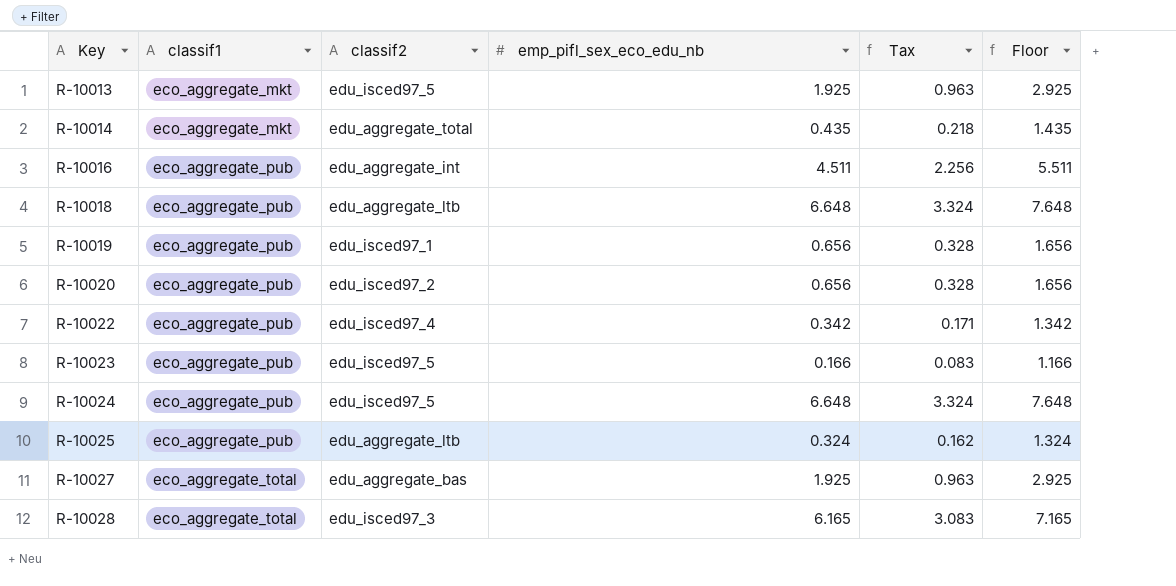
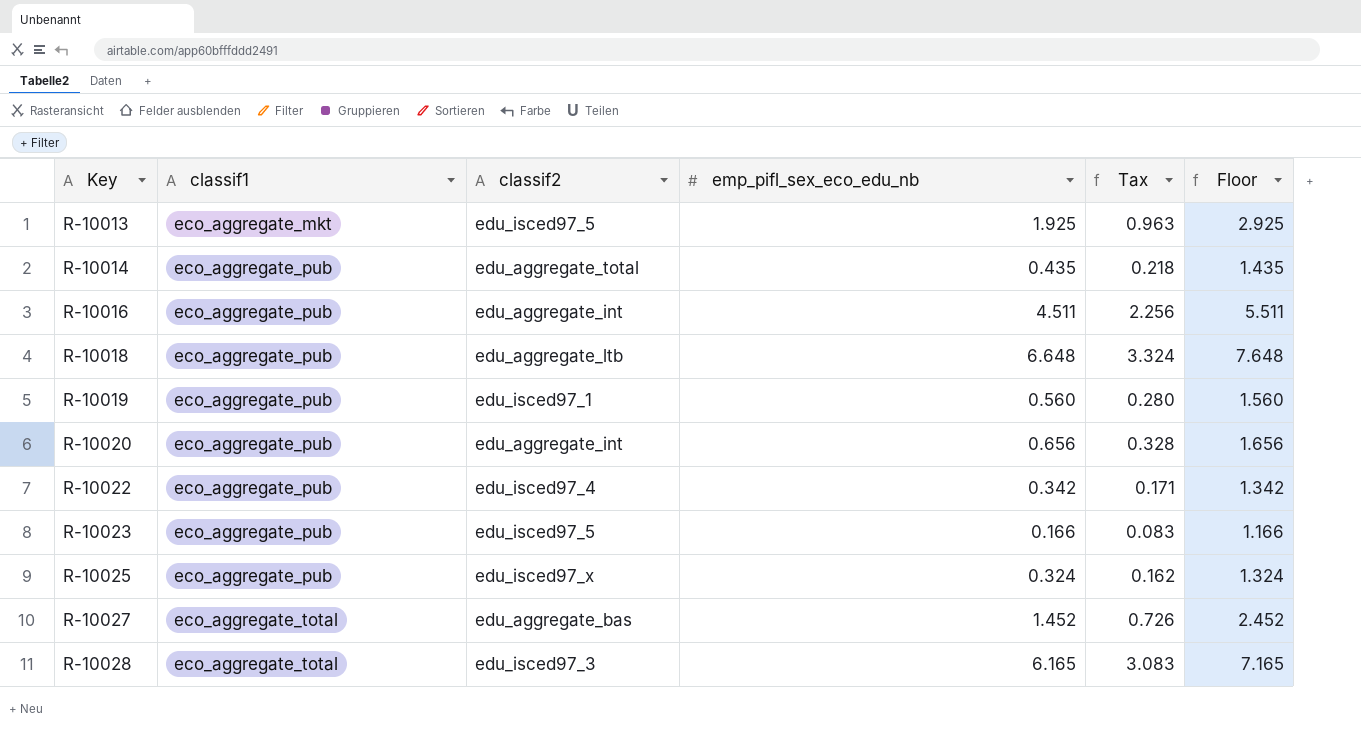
row R-10024: eco_aggregate_pub | edu_isced97_5 | 6.648 | 3.324 | 7.648 -> none
R-10014 | classif1: eco_aggregate_mkt -> eco_aggregate_pub
R-10019 | emp_pifl_sex_eco_edu_nb: 0.656 -> 0.560
R-10019 | Tax: 0.328 -> 0.280
R-10019 | Floor: 1.656 -> 1.560
R-10020 | classif2: edu_isced97_2 -> edu_aggregate_int
R-10025 | classif2: edu_aggregate_ltb -> edu_isced97_x
R-10027 | emp_pifl_sex_eco_edu_nb: 1.925 -> 1.452
R-10027 | Tax: 0.963 -> 0.726
R-10027 | Floor: 2.925 -> 2.452

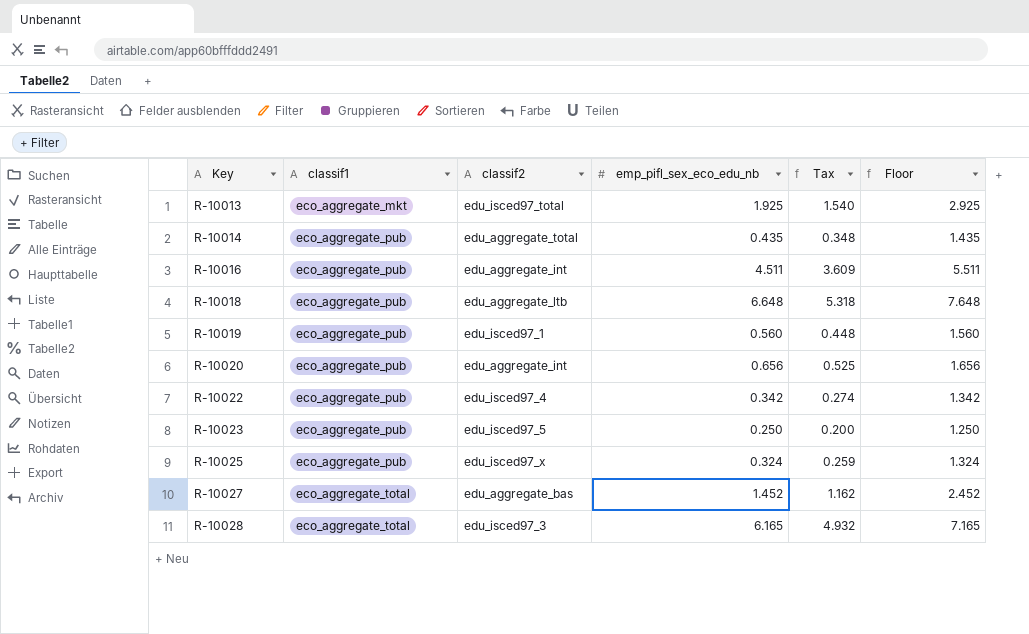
column Tax | formula: [emp_pifl_sex_eco_edu_nb] * 0.5 -> [emp_pifl_sex_eco_edu_nb] * 0.8
R-10013 | classif2: edu_isced97_5 -> edu_isced97_total
R-10023 | emp_pifl_sex_eco_edu_nb: 0.166 -> 0.250
R-10023 | Floor: 1.166 -> 1.250

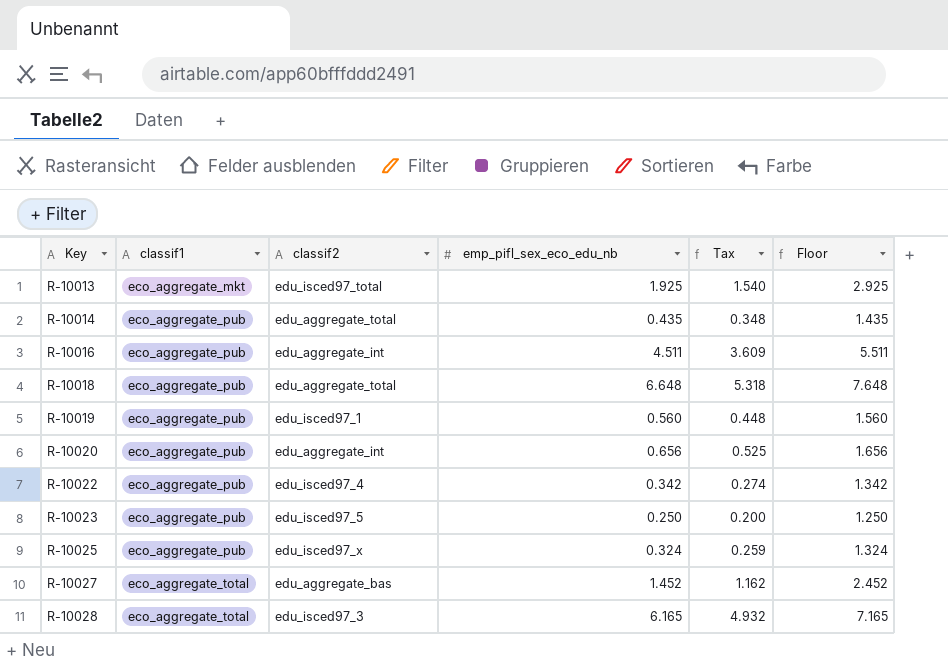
R-10018 | classif2: edu_aggregate_ltb -> edu_aggregate_total

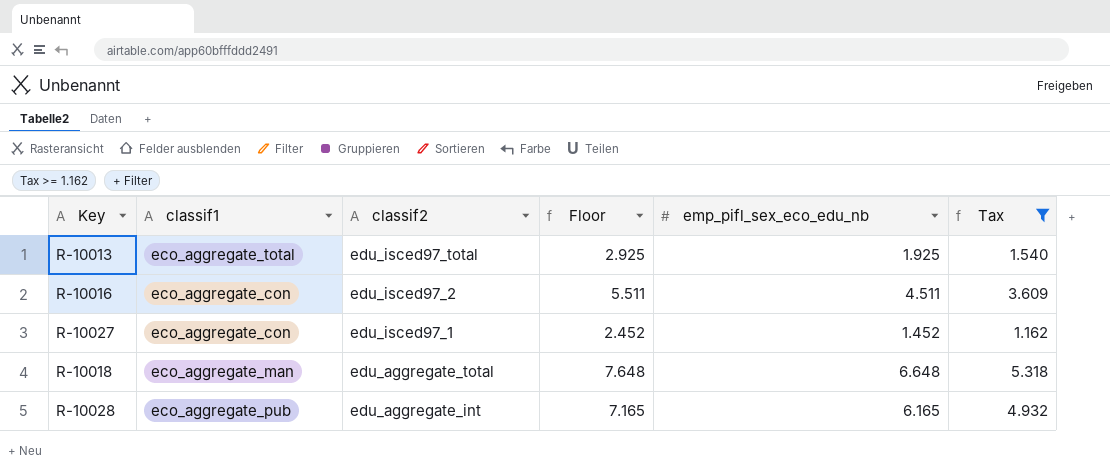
filter: none -> Tax >= 1.162
row order: Key ascending -> classif2 descending
column Floor | position: 6 -> 4
R-10013 | classif1: eco_aggregate_mkt -> eco_aggregate_total
R-10016 | classif1: eco_aggregate_pub -> eco_aggregate_con
R-10016 | classif2: edu_aggregate_int -> edu_isced97_2
R-10027 | classif1: eco_aggregate_total -> eco_aggregate_con
R-10027 | classif2: edu_aggregate_bas -> edu_isced97_1
R-10018 | classif1: eco_aggregate_pub -> eco_aggregate_man
R-10028 | classif1: eco_aggregate_total -> eco_aggregate_pub
R-10028 | classif2: edu_isced97_3 -> edu_aggregate_int

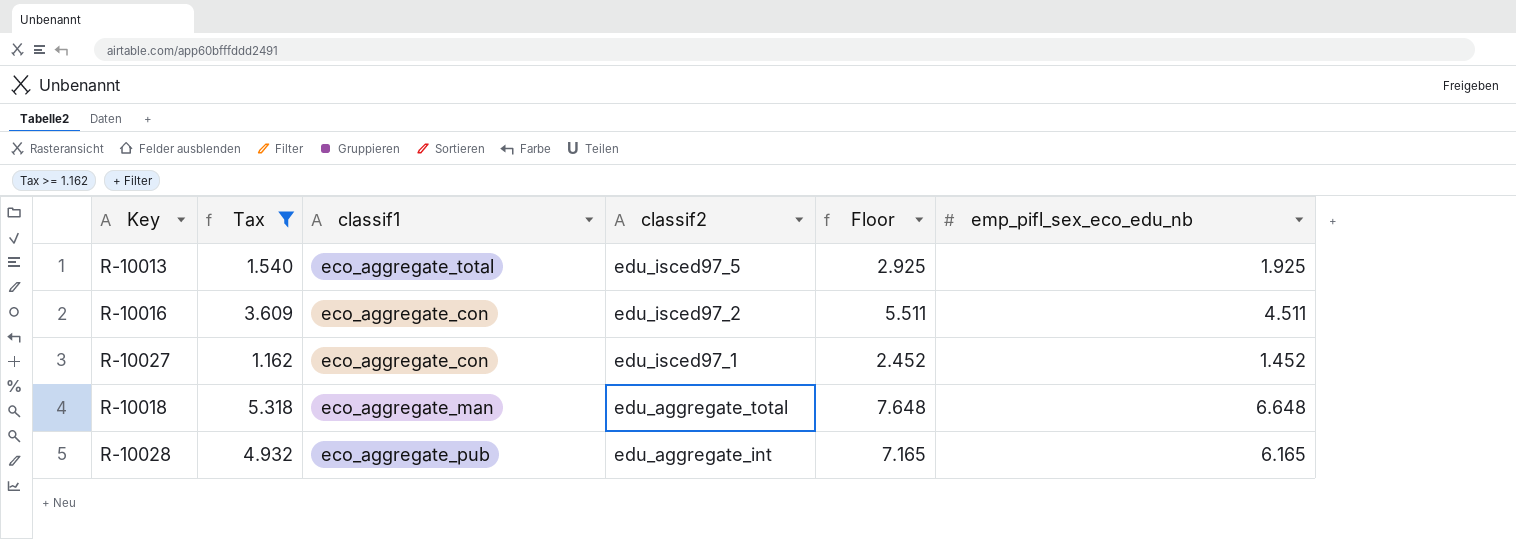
column Tax | position: 6 -> 2
R-10013 | classif2: edu_isced97_total -> edu_isced97_5

